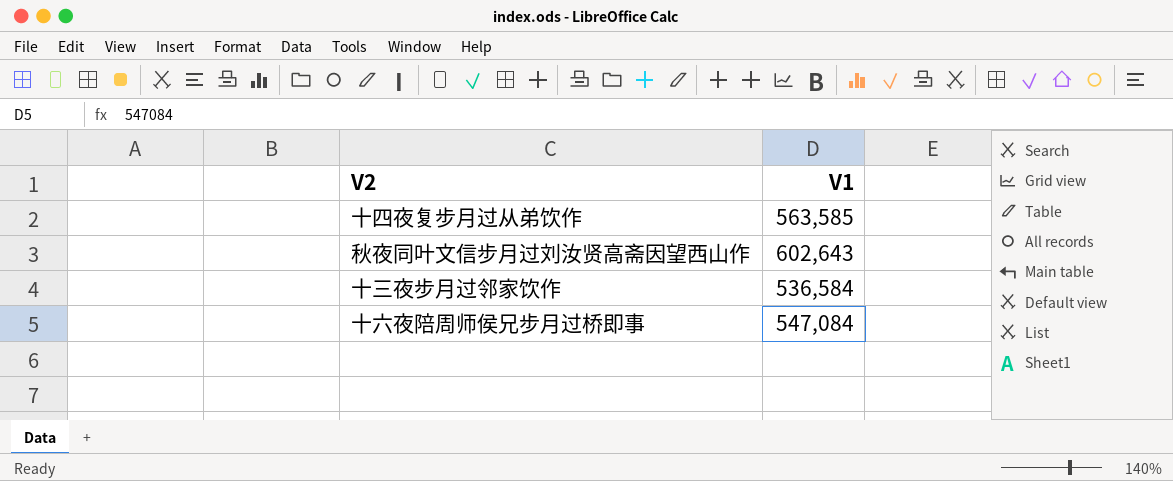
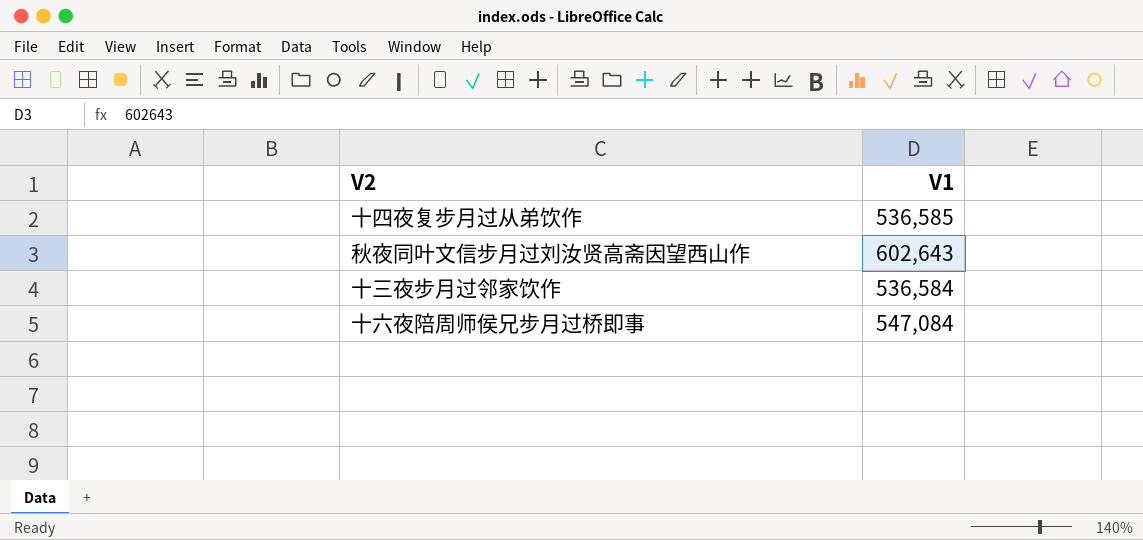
十四夜复步月过从弟饮作 | V1: 563,585 -> 536,585

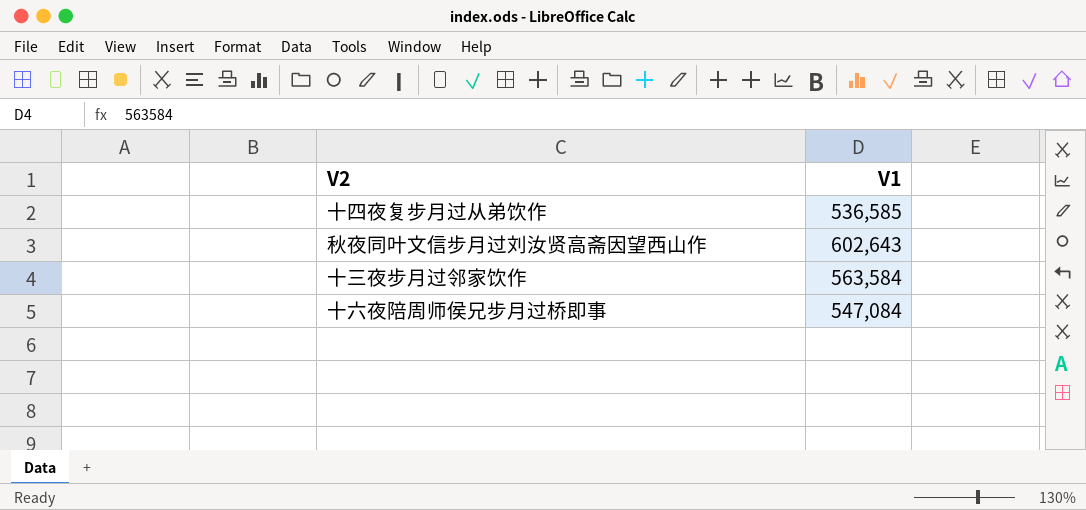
十三夜步月过邻家饮作 | V1: 536,584 -> 563,584

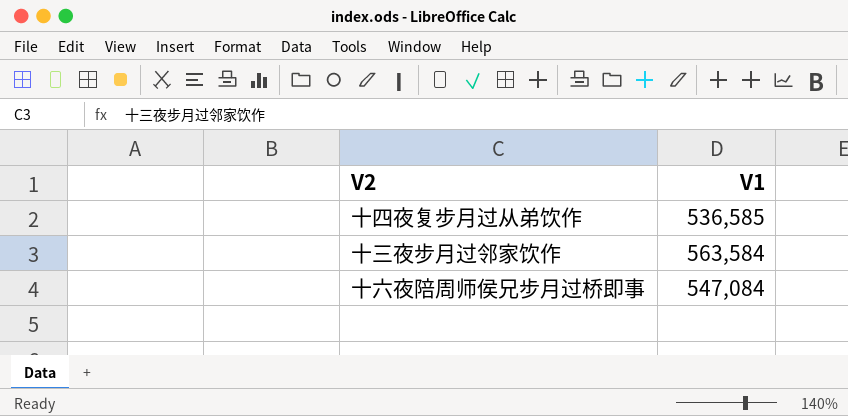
row 秋夜同叶文信步月过刘汝贤高斋因望西山作: 602,643 -> none

